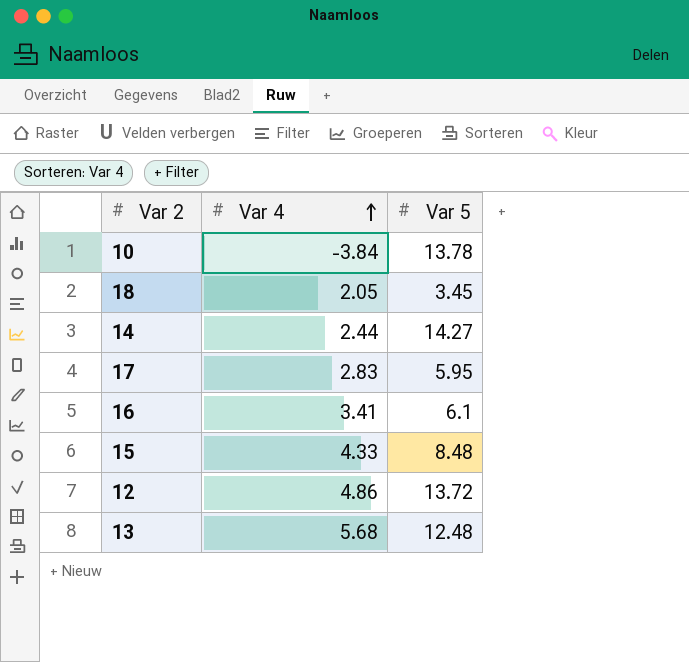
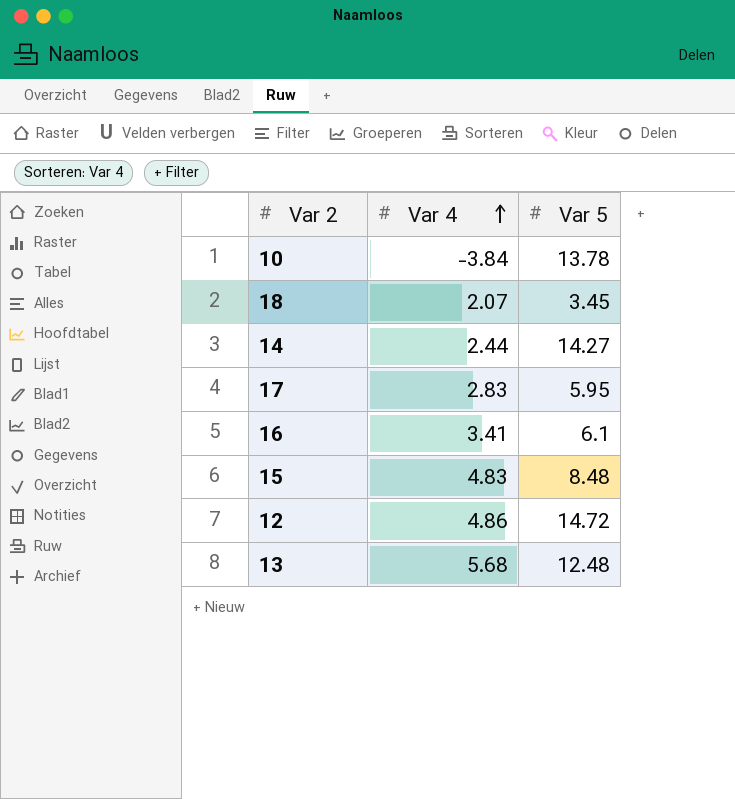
18 | Var 4: 2.05 -> 2.07
15 | Var 4: 4.33 -> 4.83
12 | Var 5: 13.72 -> 14.72

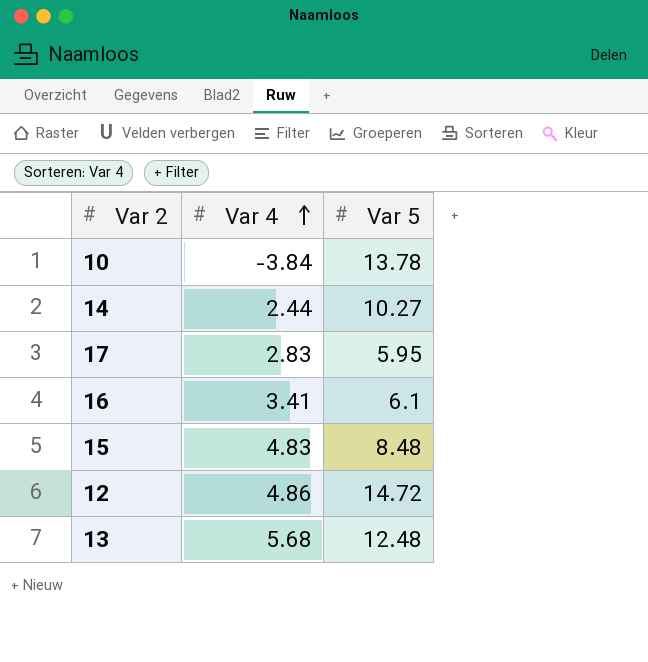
row 18: 2.07 | 3.45 -> none
14 | Var 5: 14.27 -> 10.27

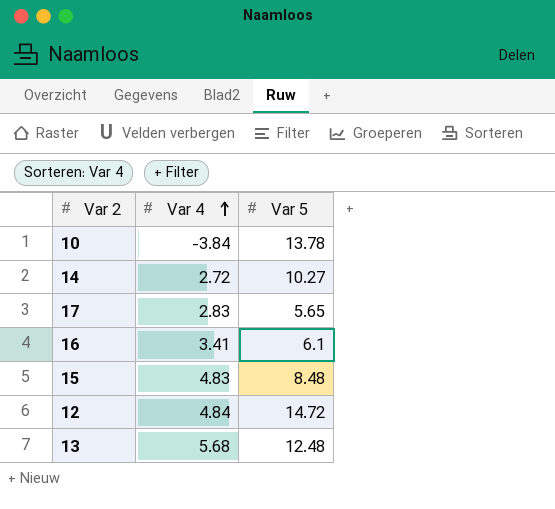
14 | Var 4: 2.44 -> 2.72
17 | Var 5: 5.95 -> 5.65
12 | Var 4: 4.86 -> 4.84

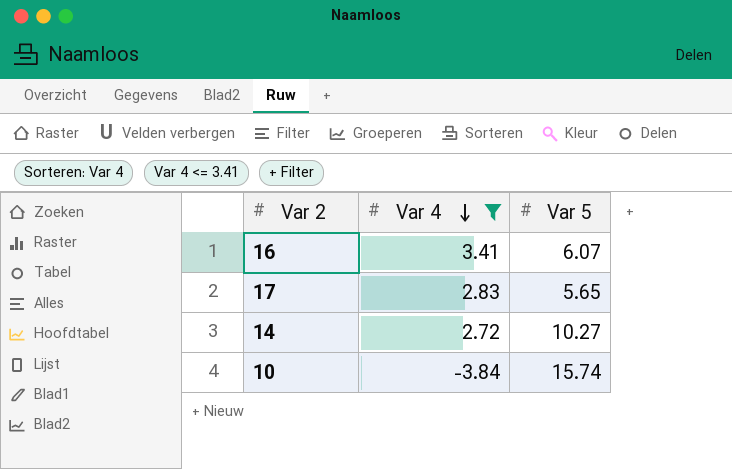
filter: none -> Var 4 <= 3.41
row order: Var 4 ascending -> Var 4 descending
16 | Var 5: 6.1 -> 6.07
10 | Var 5: 13.78 -> 15.74

